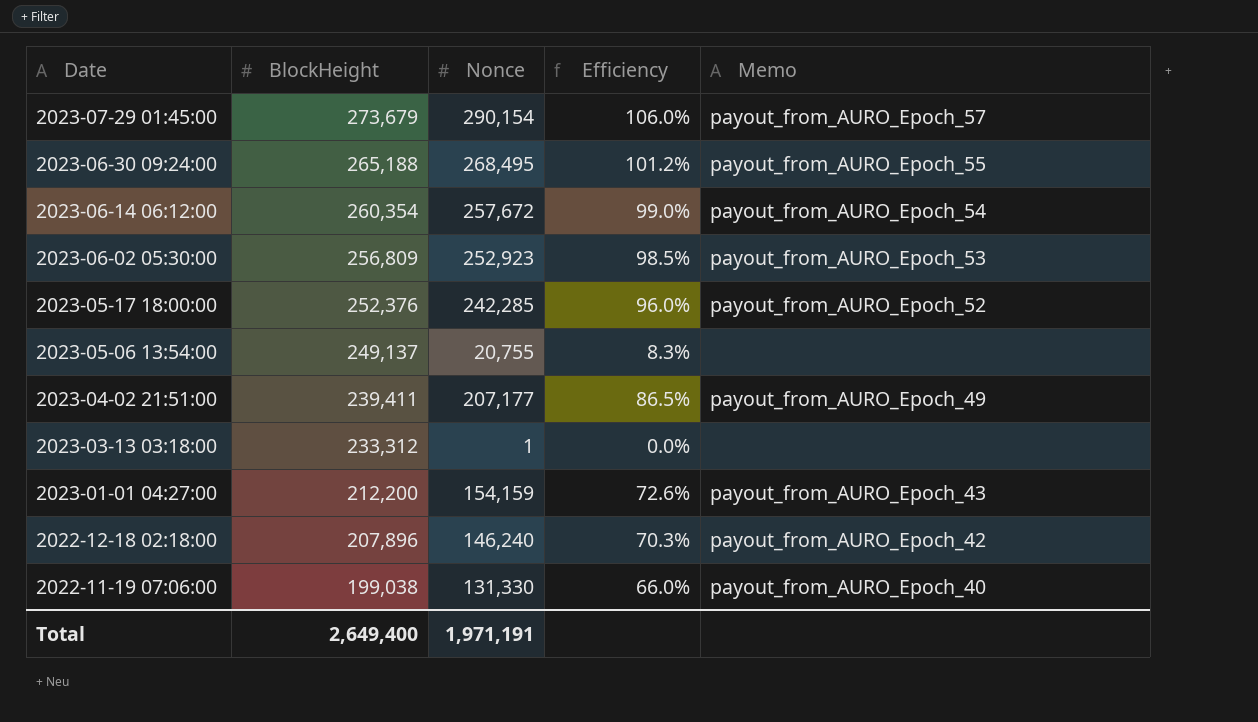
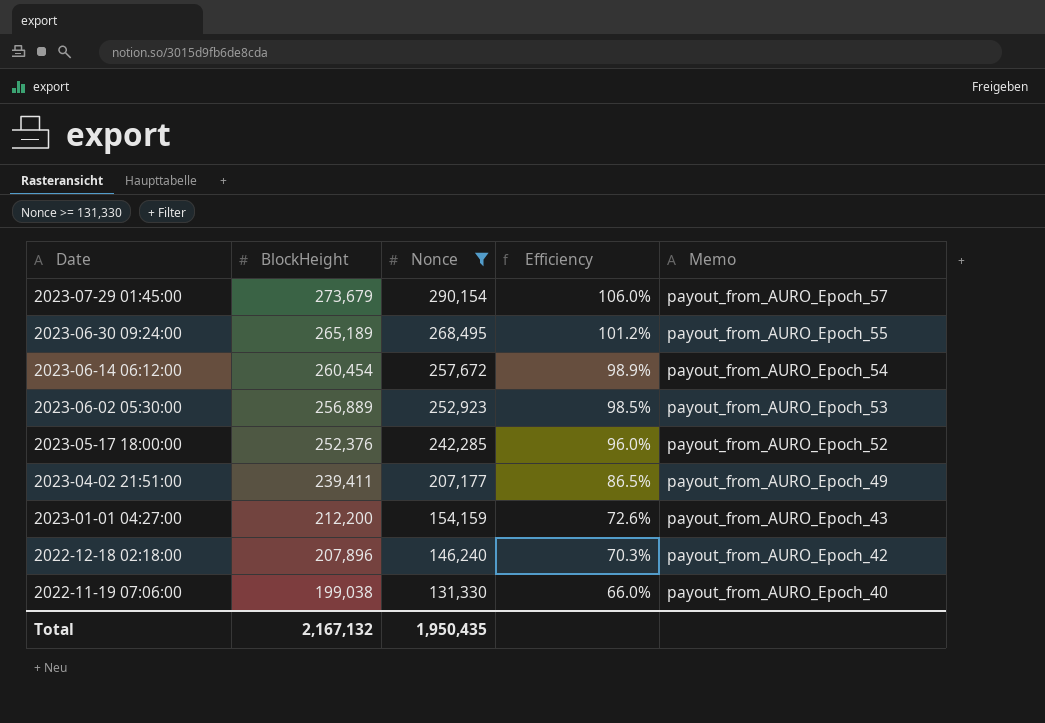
filter: none -> Nonce >= 131,330
2023-06-30 09:24:00 | BlockHeight: 265,188 -> 265,189
2023-06-14 06:12:00 | BlockHeight: 260,354 -> 260,454
2023-06-14 06:12:00 | Efficiency: 99.0% -> 98.9%
2023-06-02 05:30:00 | BlockHeight: 256,809 -> 256,889
Total | BlockHeight: 2,649,400 -> 2,167,132
Total | Nonce: 1,971,191 -> 1,950,435

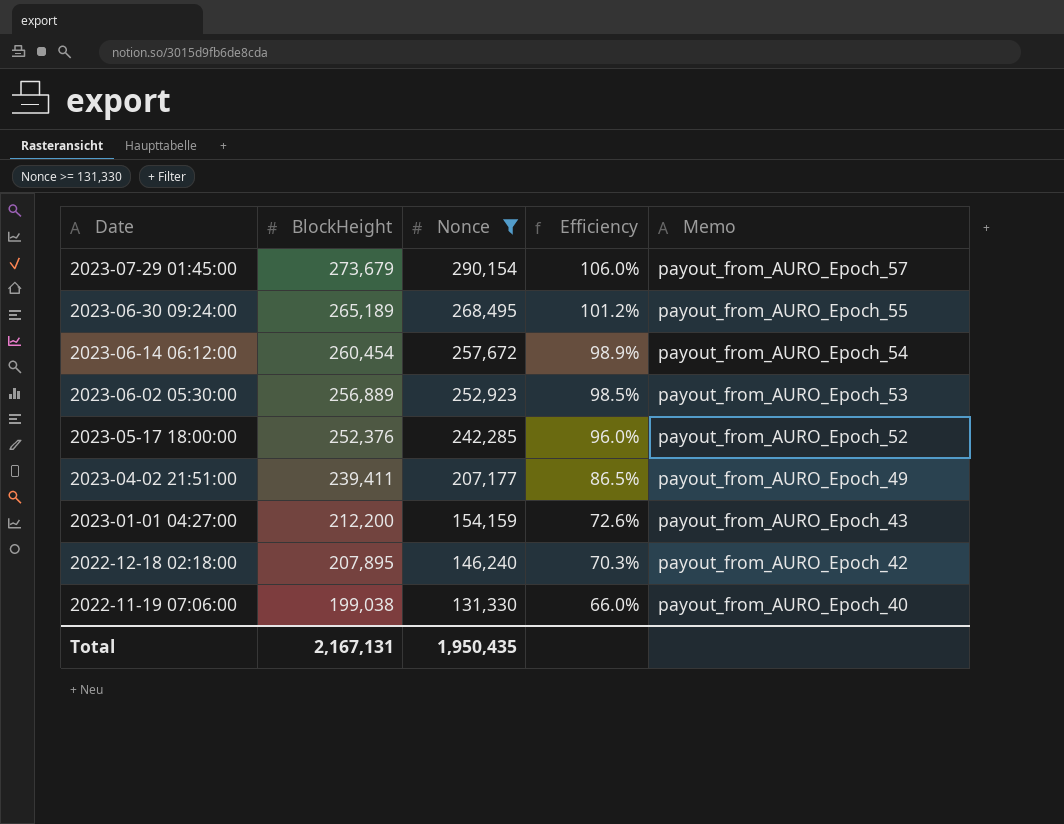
2022-12-18 02:18:00 | BlockHeight: 207,896 -> 207,895
Total | BlockHeight: 2,167,132 -> 2,167,131

